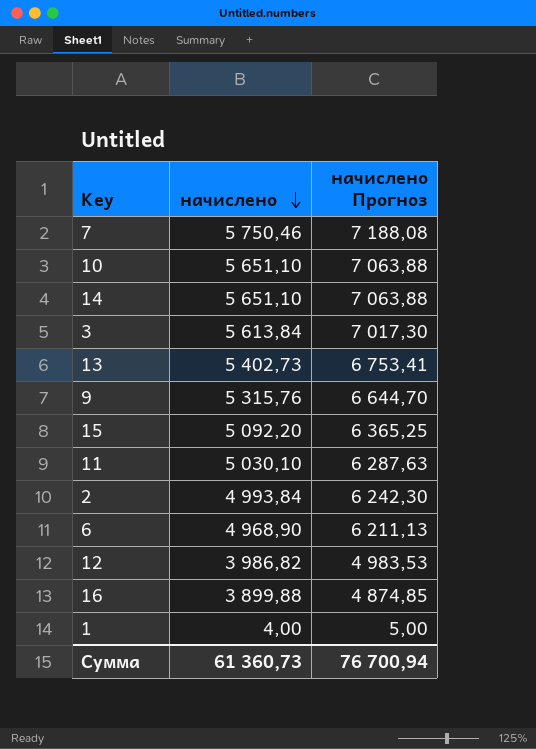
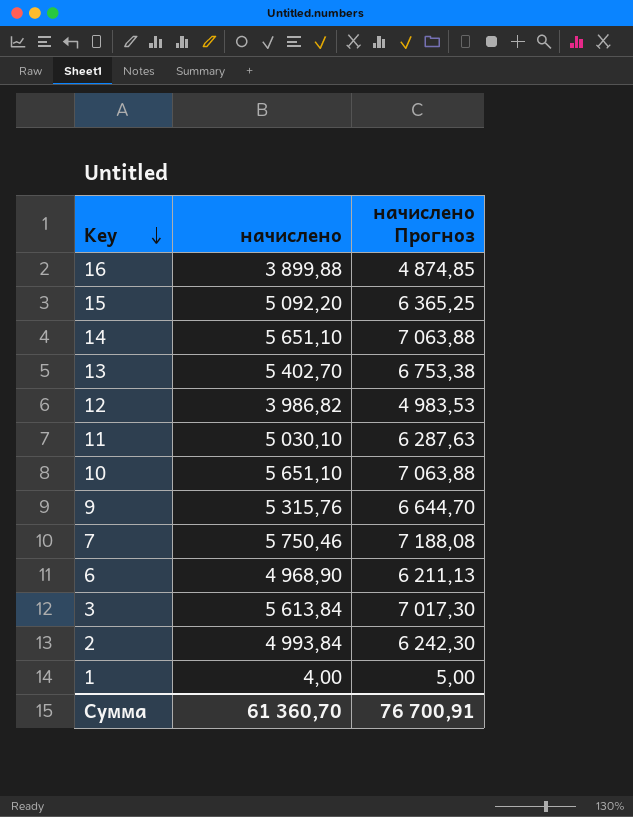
row order: начислено descending -> Key descending
13 | начислено: 5 402,73 -> 5 402,70
13 | начислено Прогноз: 6 753,41 -> 6 753,38
Сумма | начислено: 61 360,73 -> 61 360,70
Сумма | начислено Прогноз: 76 700,94 -> 76 700,91

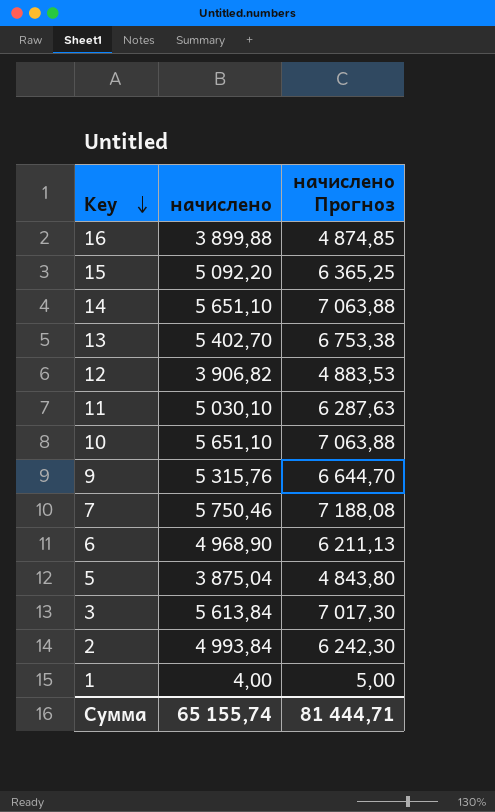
12 | начислено: 3 986,82 -> 3 906,82
12 | начислено Прогноз: 4 983,53 -> 4 883,53
row 5: none -> 3 875,04 | 4 843,80
Сумма | начислено: 61 360,70 -> 65 155,74
Сумма | начислено Прогноз: 76 700,91 -> 81 444,71

